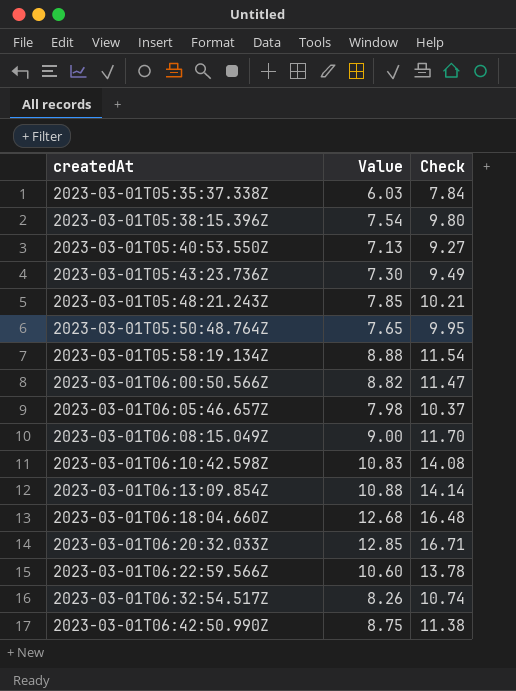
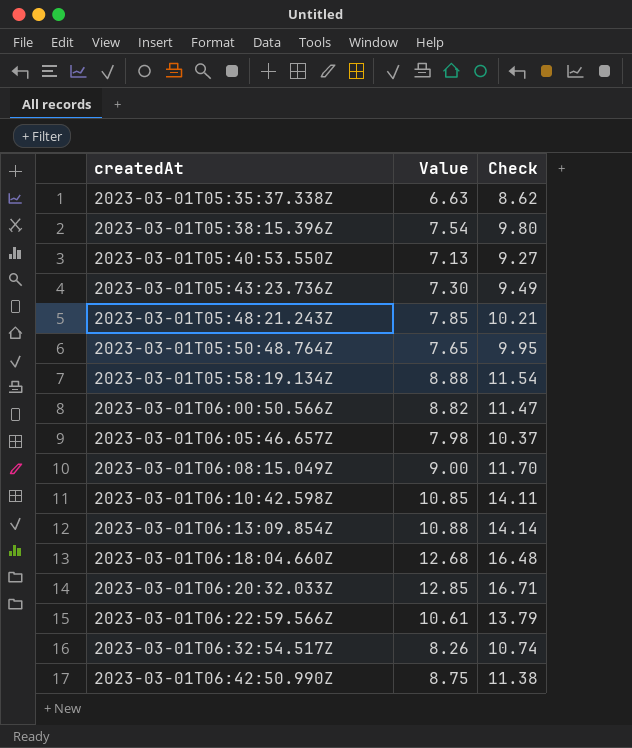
2023-03-01T05:35:37.338Z | Value: 6.03 -> 6.63
2023-03-01T05:35:37.338Z | Check: 7.84 -> 8.62
2023-03-01T06:10:42.598Z | Value: 10.83 -> 10.85
2023-03-01T06:10:42.598Z | Check: 14.08 -> 14.11
2023-03-01T06:22:59.566Z | Value: 10.60 -> 10.61
2023-03-01T06:22:59.566Z | Check: 13.78 -> 13.79

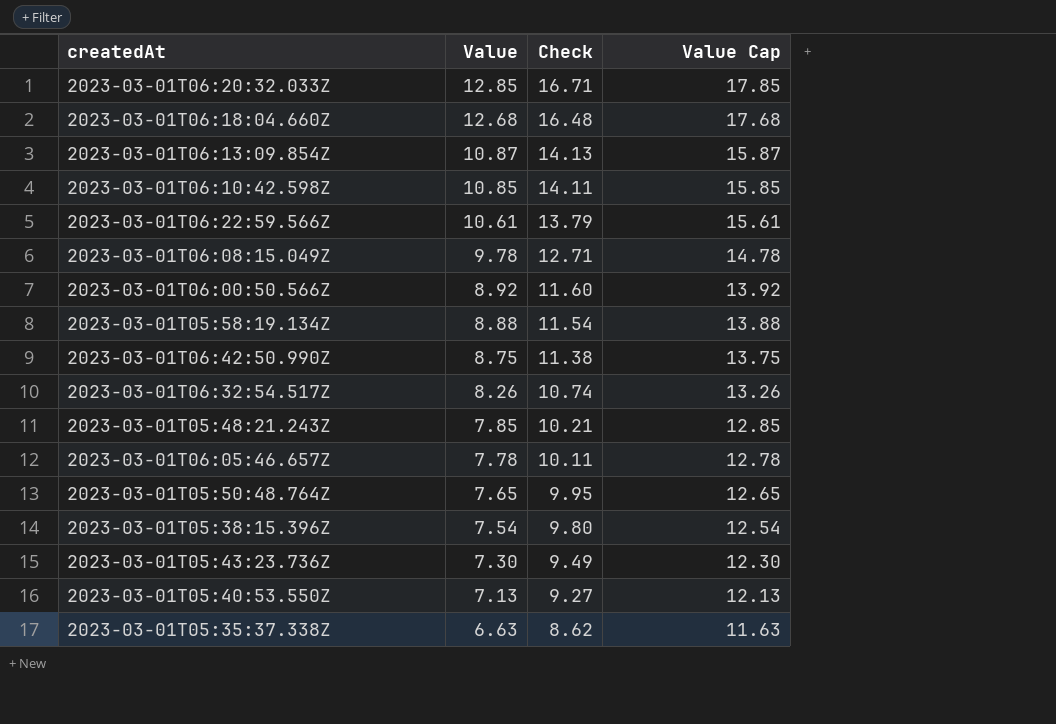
row order: createdAt ascending -> Value descending
column Value Cap | formula: none -> [Value] + 5
2023-03-01T06:13:09.854Z | Value: 10.88 -> 10.87
2023-03-01T06:13:09.854Z | Check: 14.14 -> 14.13
2023-03-01T06:08:15.049Z | Value: 9.00 -> 9.78
2023-03-01T06:08:15.049Z | Check: 11.70 -> 12.71
2023-03-01T06:00:50.566Z | Value: 8.82 -> 8.92
2023-03-01T06:00:50.566Z | Check: 11.47 -> 11.60
2023-03-01T06:05:46.657Z | Value: 7.98 -> 7.78
2023-03-01T06:05:46.657Z | Check: 10.37 -> 10.11

